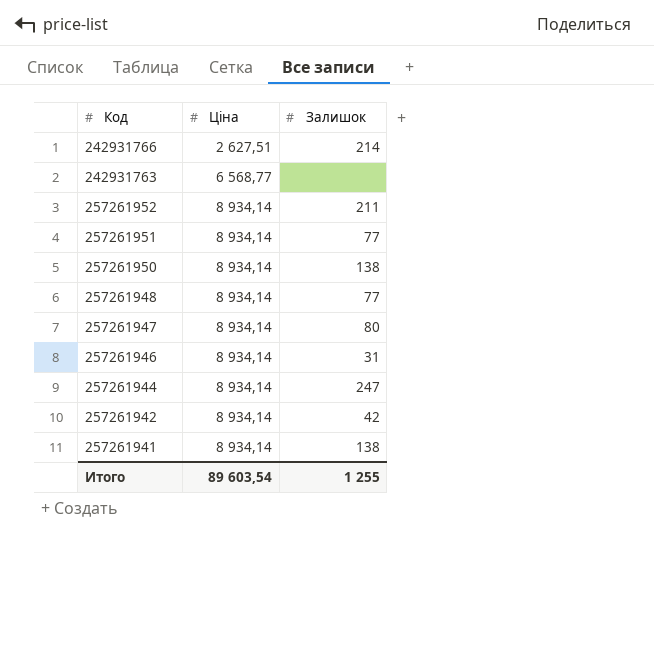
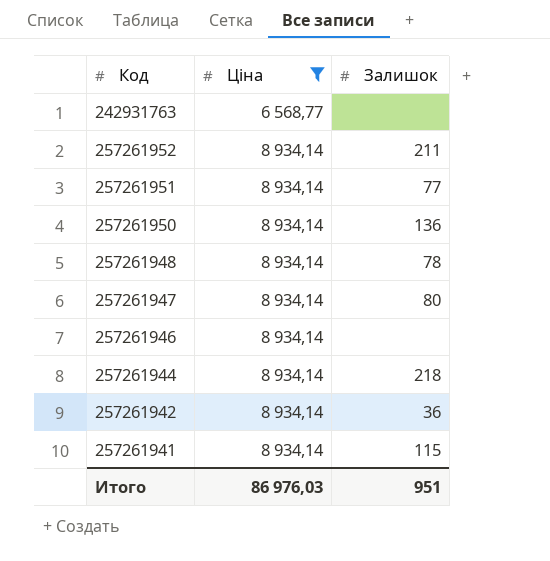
filter: none -> Ціна != 2 627,51
257261950 | Залишок: 138 -> 136
257261948 | Залишок: 77 -> 78
257261946 | Залишок: 31 -> none
257261944 | Залишок: 247 -> 218
257261942 | Залишок: 42 -> 36
257261941 | Залишок: 138 -> 115
Итого | Ціна: 89 603,54 -> 86 976,03
Итого | Залишок: 1 255 -> 951

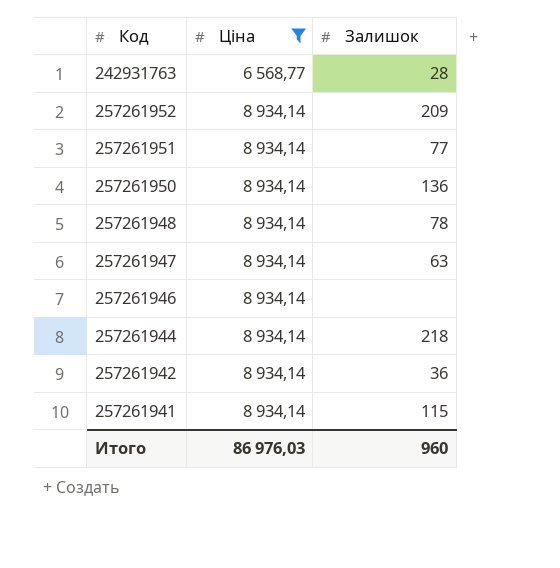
242931763 | Залишок: none -> 28
257261952 | Залишок: 211 -> 209
257261947 | Залишок: 80 -> 63
Итого | Залишок: 951 -> 960

